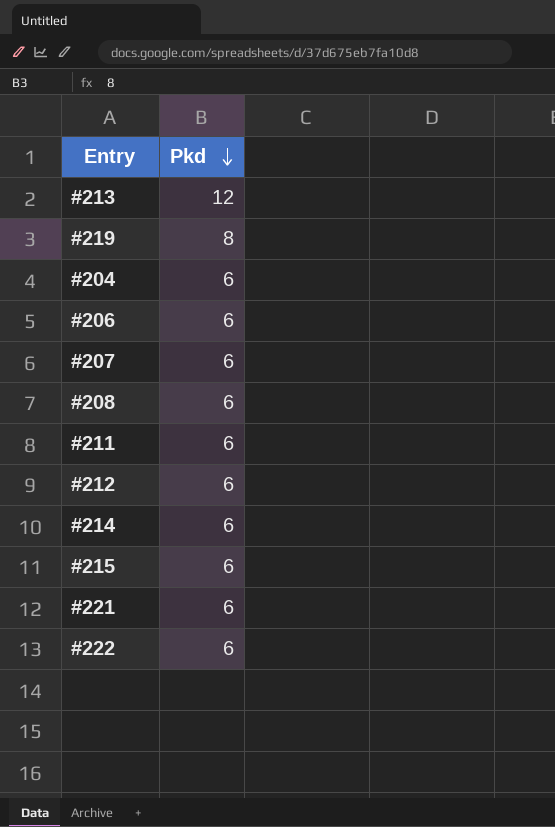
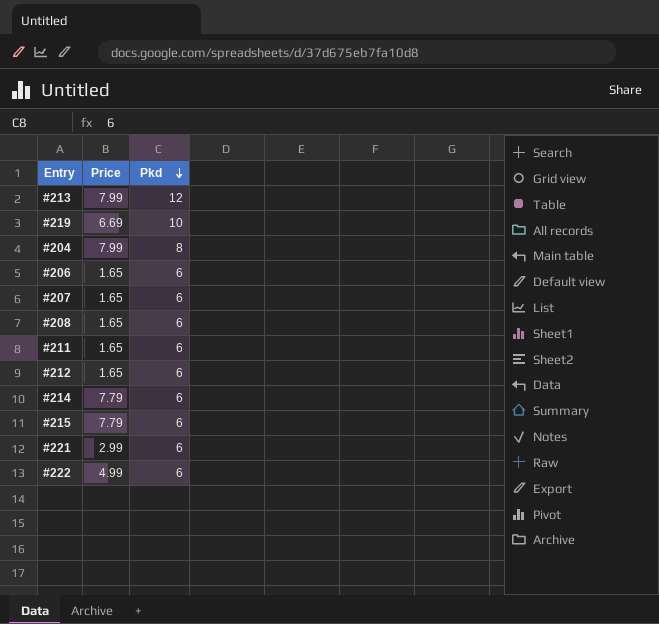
column Price | position: none -> 2
#219 | Pkd: 8 -> 10
#204 | Pkd: 6 -> 8

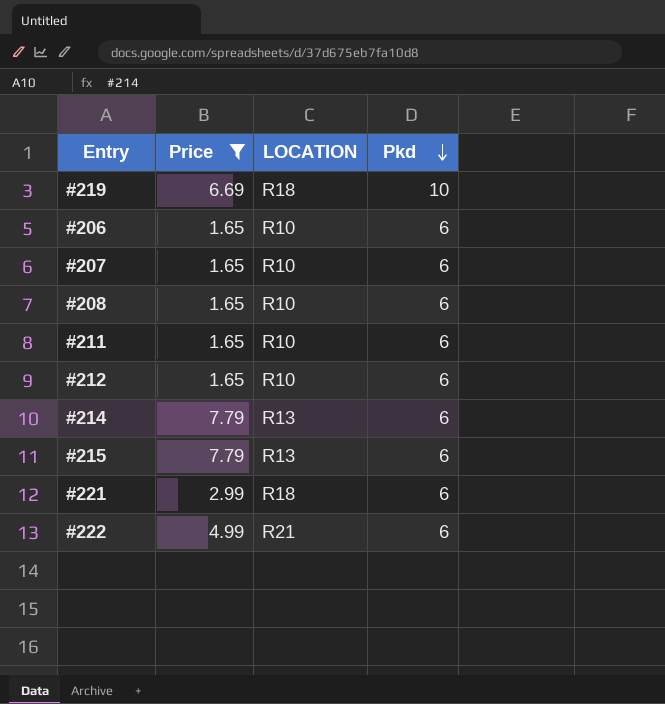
filter: none -> Price != 7.99
column LOCATION | position: none -> 3

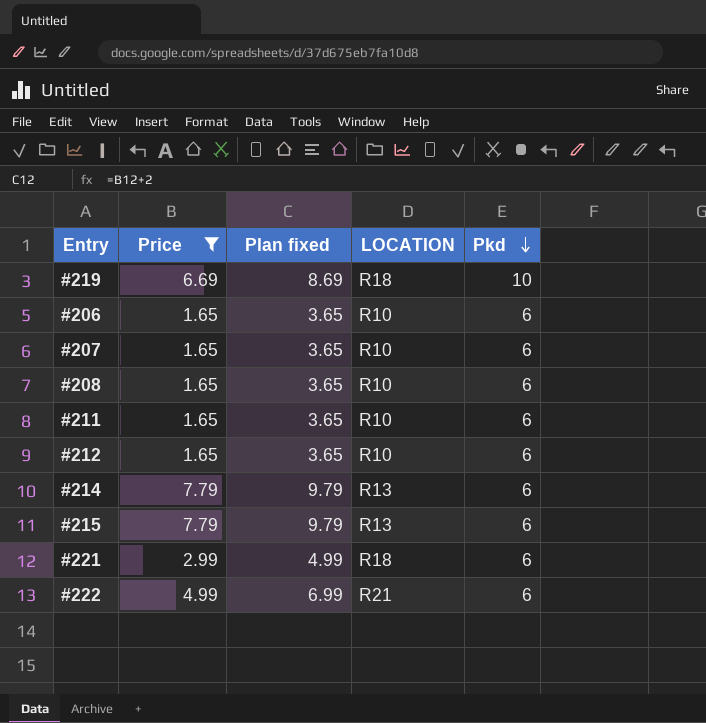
column Plan fixed | formula: none -> [Price] + 2

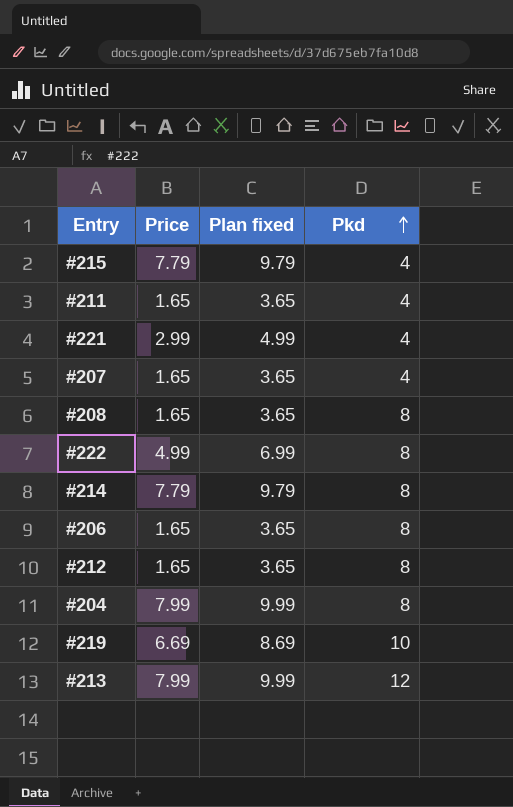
filter: Price != 7.99 -> none
row order: Pkd descending -> Pkd ascending
column LOCATION | position: 4 -> none
#215 | Pkd: 6 -> 4
#211 | Pkd: 6 -> 4
#221 | Pkd: 6 -> 4
#207 | Pkd: 6 -> 4
#208 | Pkd: 6 -> 8
#222 | Pkd: 6 -> 8
#214 | Pkd: 6 -> 8
#206 | Pkd: 6 -> 8
#212 | Pkd: 6 -> 8

